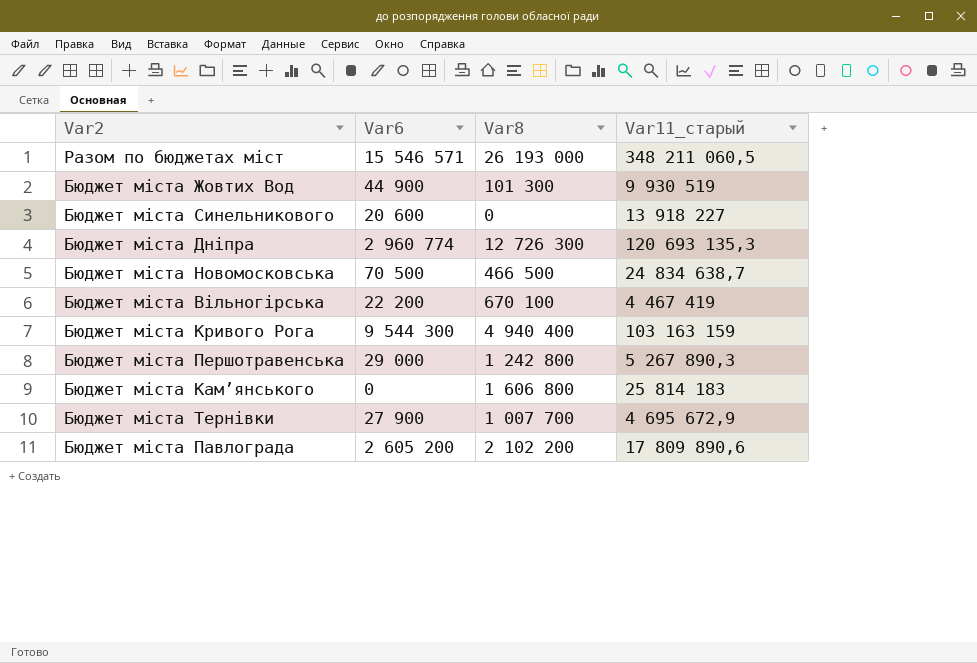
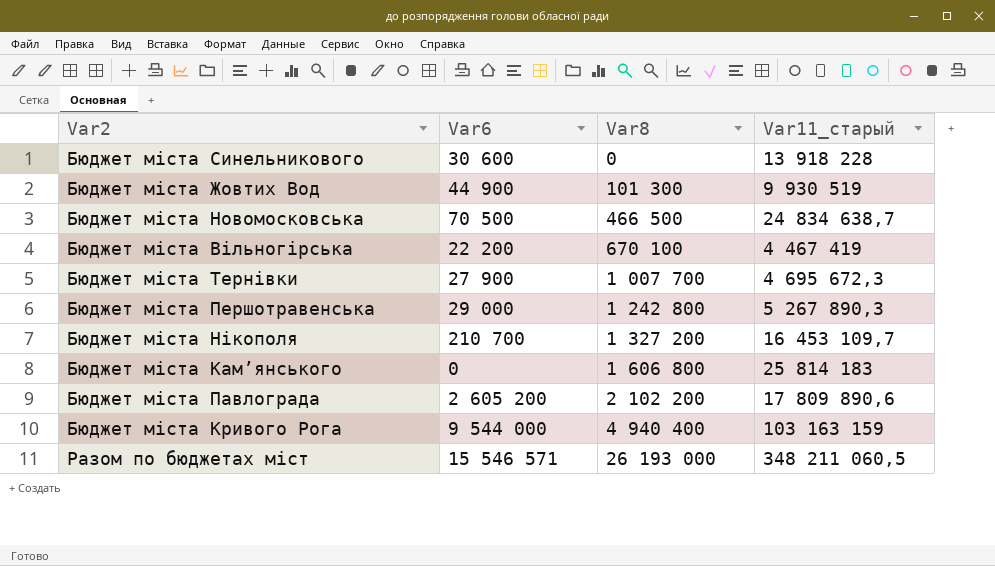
row order: none -> Var8 ascending
row Бюджет міста Дніпра: 2 960 774 | 12 726 300 | 120 693 135,3 -> none
Бюджет міста Синельникового | Var6: 20 600 -> 30 600
Бюджет міста Синельникового | Var11_старый: 13 918 227 -> 13 918 228
Бюджет міста Тернівки | Var11_старый: 4 695 672,9 -> 4 695 672,3
row Бюджет міста Нікополя: none -> 210 700 | 1 327 200 | 16 453 109,7
Бюджет міста Кривого Рога | Var6: 9 544 300 -> 9 544 000

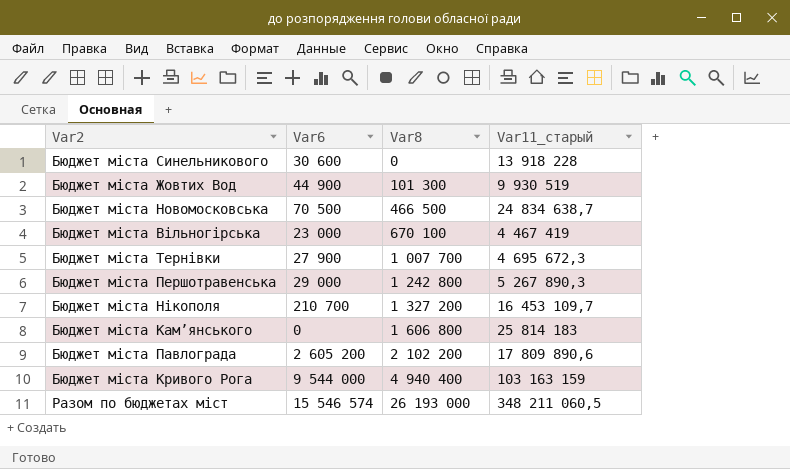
Бюджет міста Вільногірська | Var6: 22 200 -> 23 000
Разом по бюджетах міст | Var6: 15 546 571 -> 15 546 574

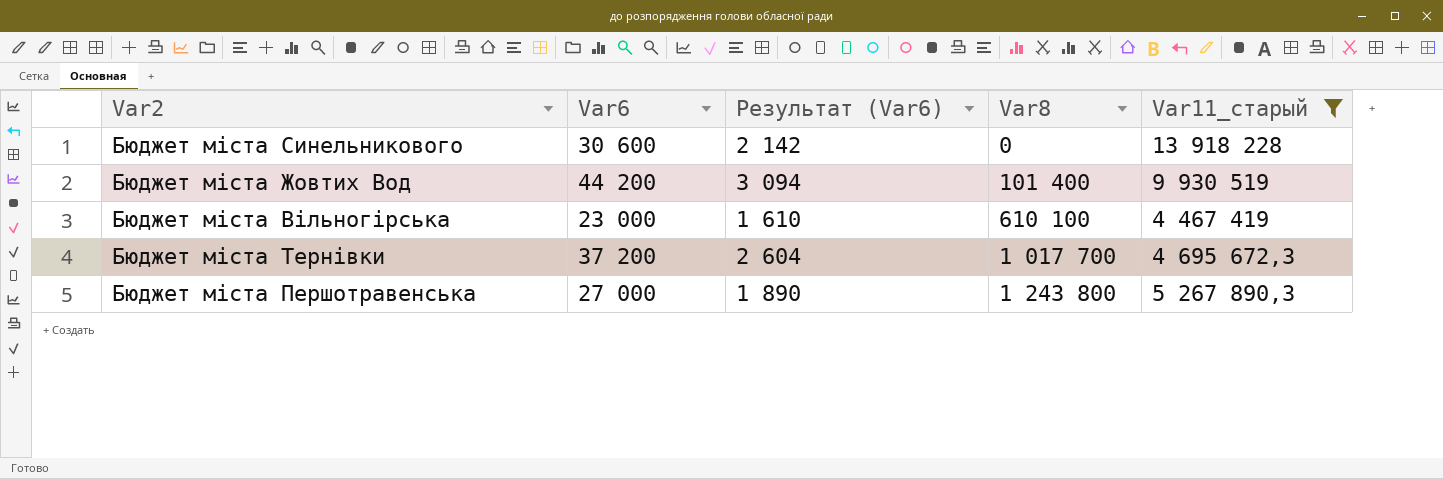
filter: none -> Var11_старый <= 13 918 228
column Результат (Var6) | formula: none -> [Var6] * 0,07
Бюджет міста Жовтих Вод | Var6: 44 900 -> 44 200
Бюджет міста Жовтих Вод | Var8: 101 300 -> 101 400
Бюджет міста Вільногірська | Var8: 670 100 -> 610 100
Бюджет міста Тернівки | Var6: 27 900 -> 37 200
Бюджет міста Тернівки | Var8: 1 007 700 -> 1 017 700
Бюджет міста Першотравенська | Var6: 29 000 -> 27 000
Бюджет міста Першотравенська | Var8: 1 242 800 -> 1 243 800

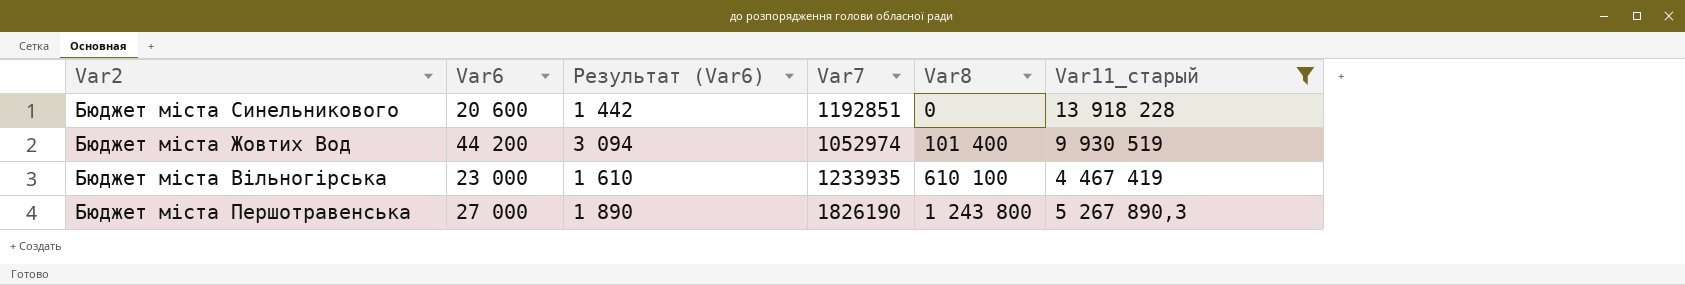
column Var7 | position: none -> 4
row Бюджет міста Тернівки: 37 200 | 2 604 | 1 017 700 | 4 695 672,3 -> none
Бюджет міста Синельникового | Var6: 30 600 -> 20 600
Бюджет міста Синельникового | Результат (Var6): 2 142 -> 1 442

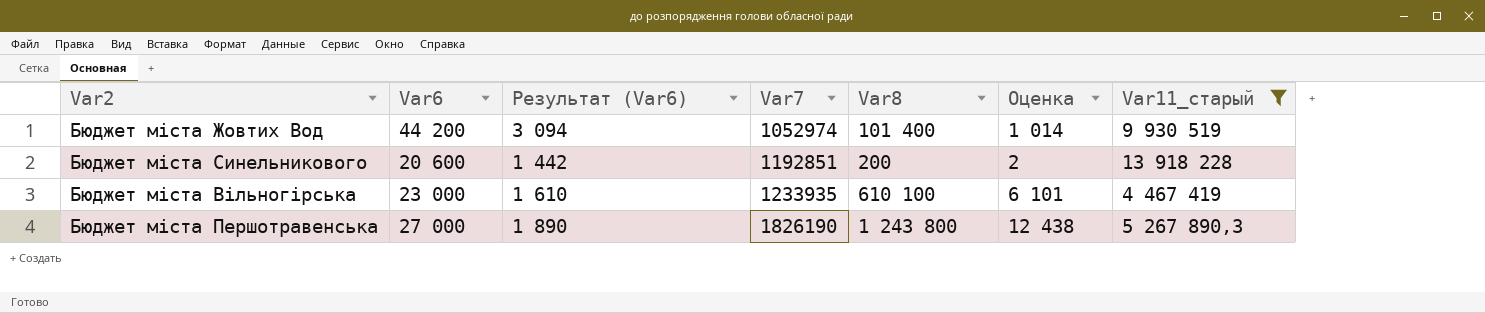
row order: Var8 ascending -> Var7 ascending
column Оценка | formula: none -> [Var8] * 0,01
Бюджет міста Синельникового | Var8: 0 -> 200

